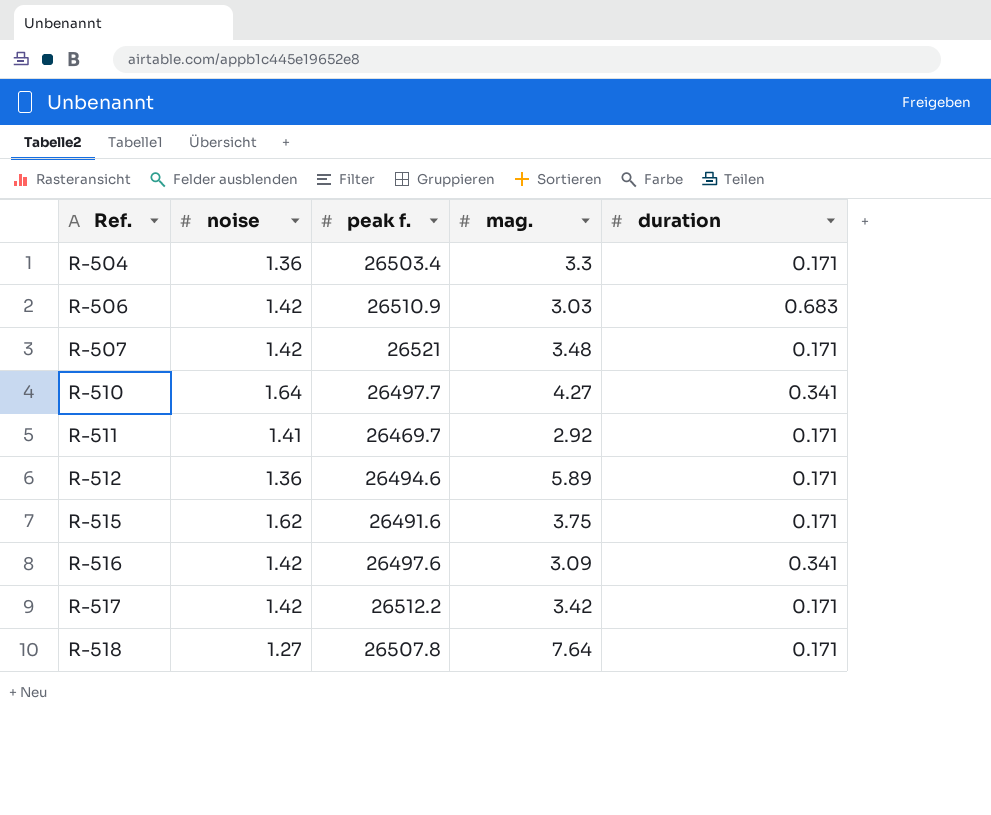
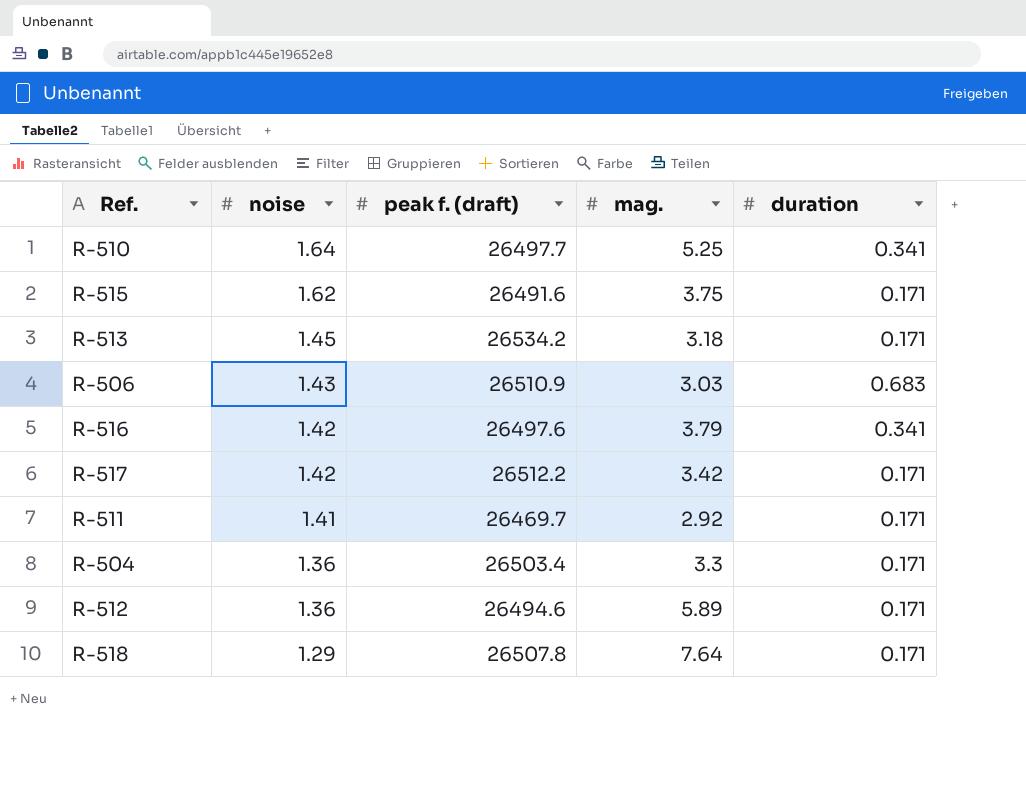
row order: Ref. ascending -> noise descending
column name: peak f. -> peak f. (draft)
row R-507: 1.42 | 26521 | 3.48 | 0.171 -> none
R-510 | mag.: 4.27 -> 5.25
row R-513: none -> 1.45 | 26534.2 | 3.18 | 0.171
R-506 | noise: 1.42 -> 1.43
R-516 | mag.: 3.09 -> 3.79
R-518 | noise: 1.27 -> 1.29

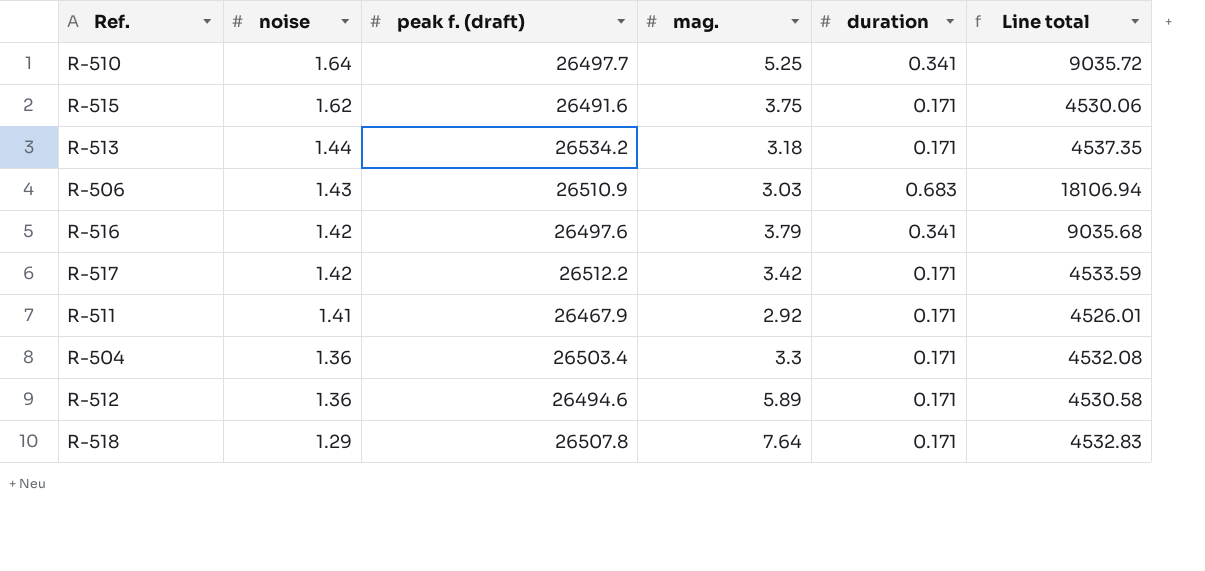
column Line total | formula: none -> [peak f. (draft)] * [duration]
R-513 | noise: 1.45 -> 1.44
R-511 | peak f. (draft): 26469.7 -> 26467.9

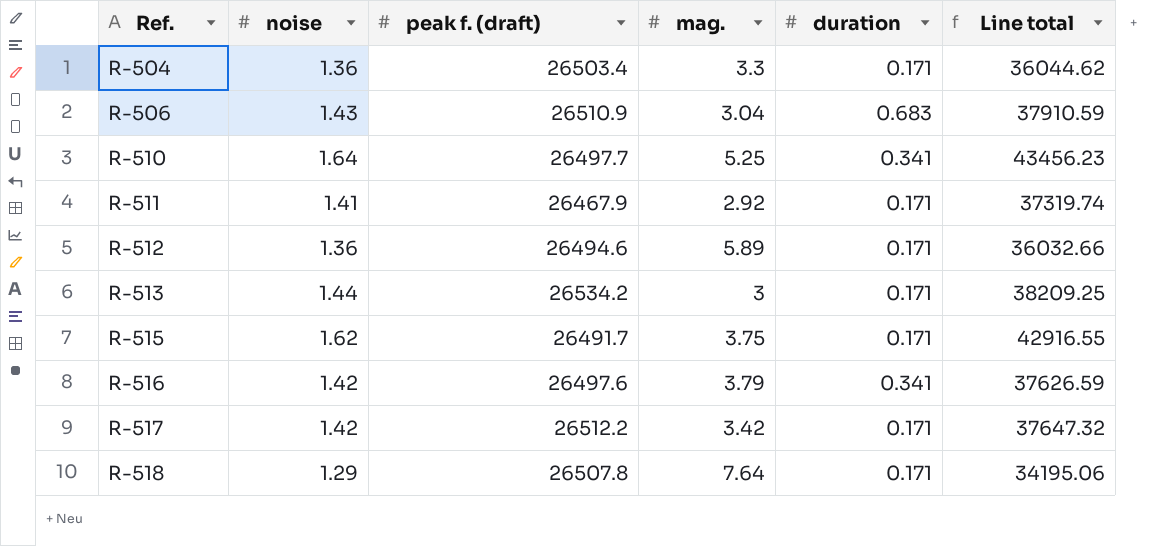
row order: noise descending -> Ref. ascending
column Line total | formula: [peak f. (draft)] * [duration] -> [noise] * [peak f. (draft)]
R-506 | mag.: 3.03 -> 3.04
R-513 | mag.: 3.18 -> 3
R-515 | peak f. (draft): 26491.6 -> 26491.7

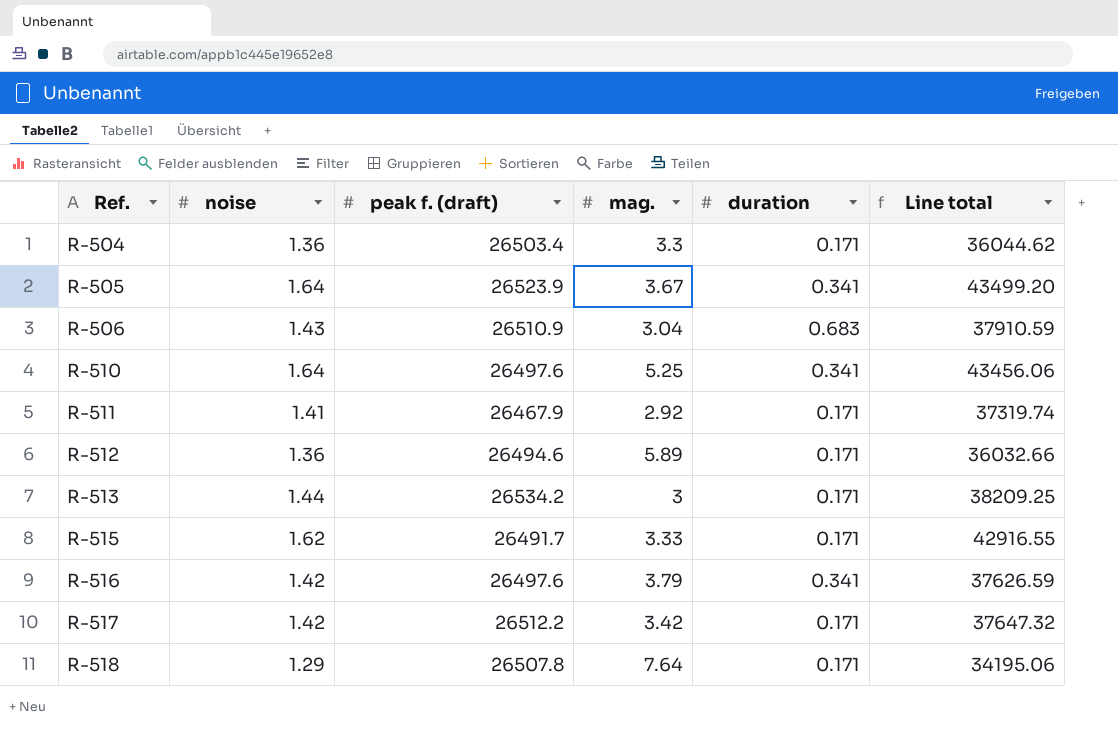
row R-505: none -> 1.64 | 26523.9 | 3.67 | 0.341 | 43499.20
R-510 | peak f. (draft): 26497.7 -> 26497.6
R-510 | Line total: 43456.23 -> 43456.06
R-515 | mag.: 3.75 -> 3.33

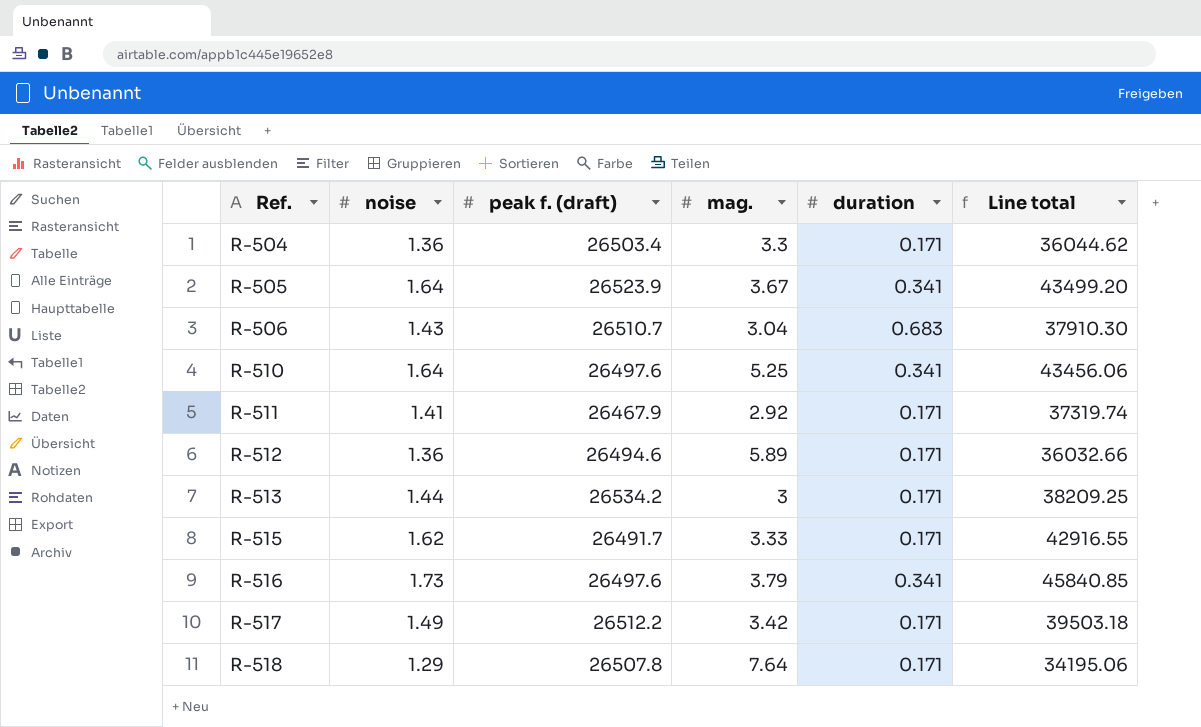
R-506 | peak f. (draft): 26510.9 -> 26510.7
R-506 | Line total: 37910.59 -> 37910.30
R-516 | noise: 1.42 -> 1.73
R-516 | Line total: 37626.59 -> 45840.85
R-517 | noise: 1.42 -> 1.49
R-517 | Line total: 37647.32 -> 39503.18

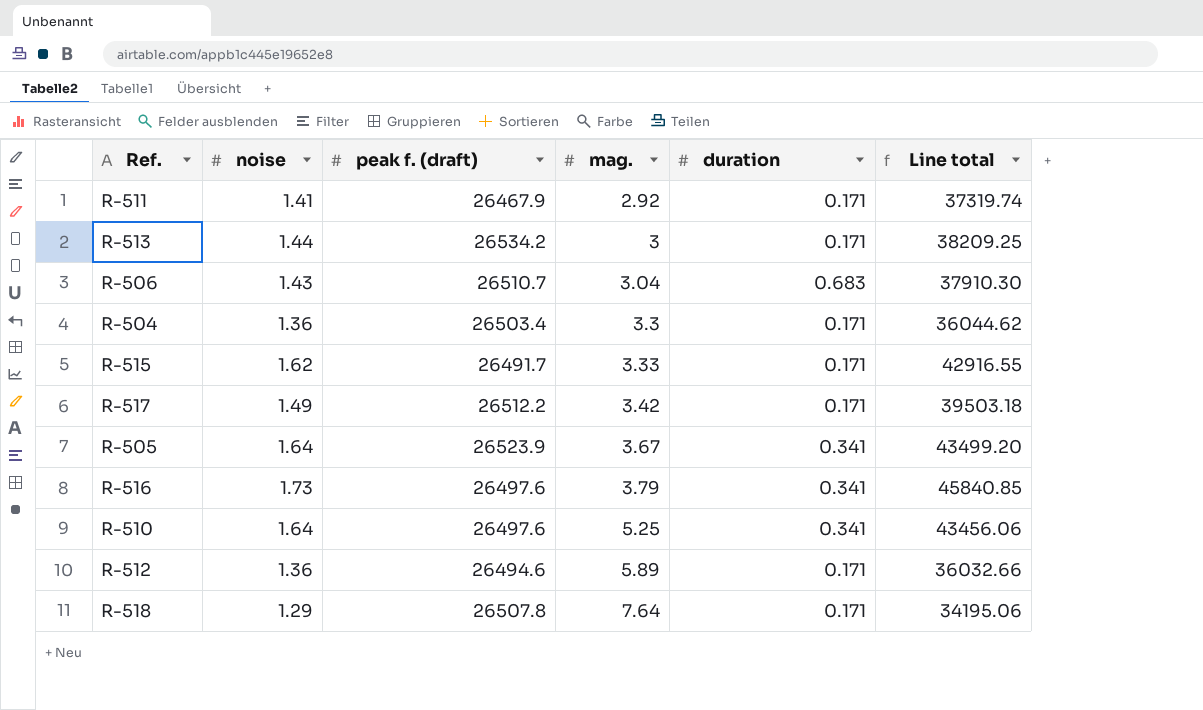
row order: Ref. ascending -> mag. ascending

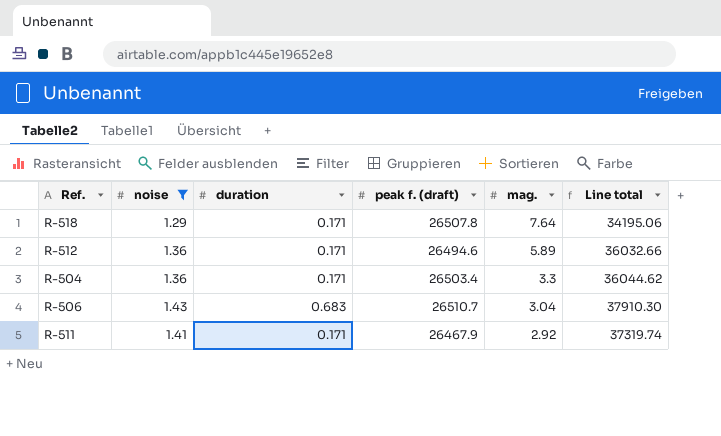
filter: none -> noise <= 1.43
row order: mag. ascending -> mag. descending
column duration | position: 5 -> 3

